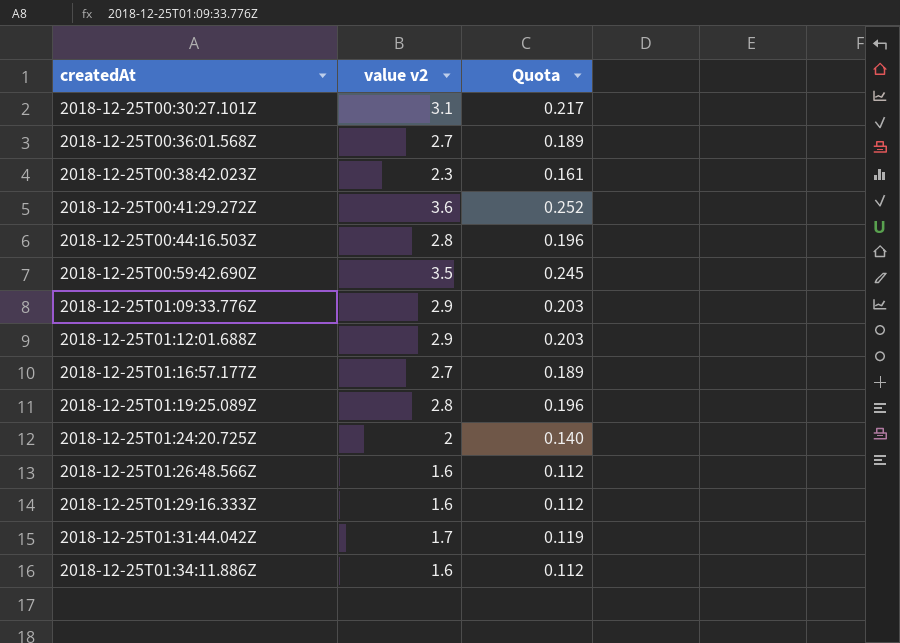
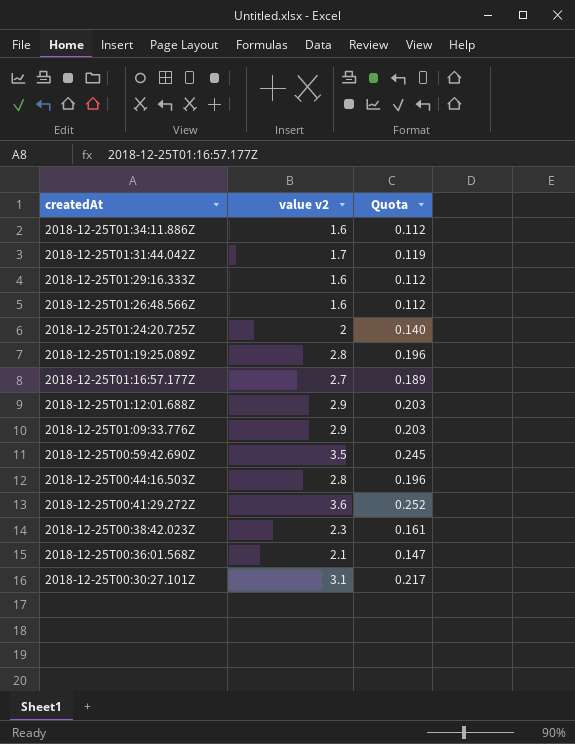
row order: createdAt ascending -> createdAt descending
2018-12-25T00:36:01.568Z | value v2: 2.7 -> 2.1
2018-12-25T00:36:01.568Z | Quota: 0.189 -> 0.147

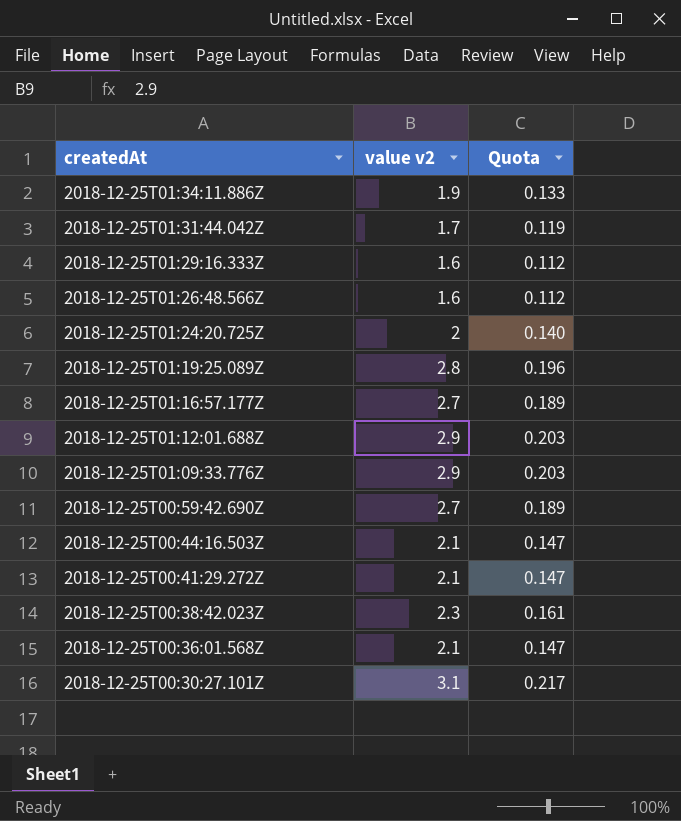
2018-12-25T01:34:11.886Z | value v2: 1.6 -> 1.9
2018-12-25T01:34:11.886Z | Quota: 0.112 -> 0.133
2018-12-25T00:59:42.690Z | value v2: 3.5 -> 2.7
2018-12-25T00:59:42.690Z | Quota: 0.245 -> 0.189
2018-12-25T00:44:16.503Z | value v2: 2.8 -> 2.1
2018-12-25T00:44:16.503Z | Quota: 0.196 -> 0.147
2018-12-25T00:41:29.272Z | value v2: 3.6 -> 2.1
2018-12-25T00:41:29.272Z | Quota: 0.252 -> 0.147

